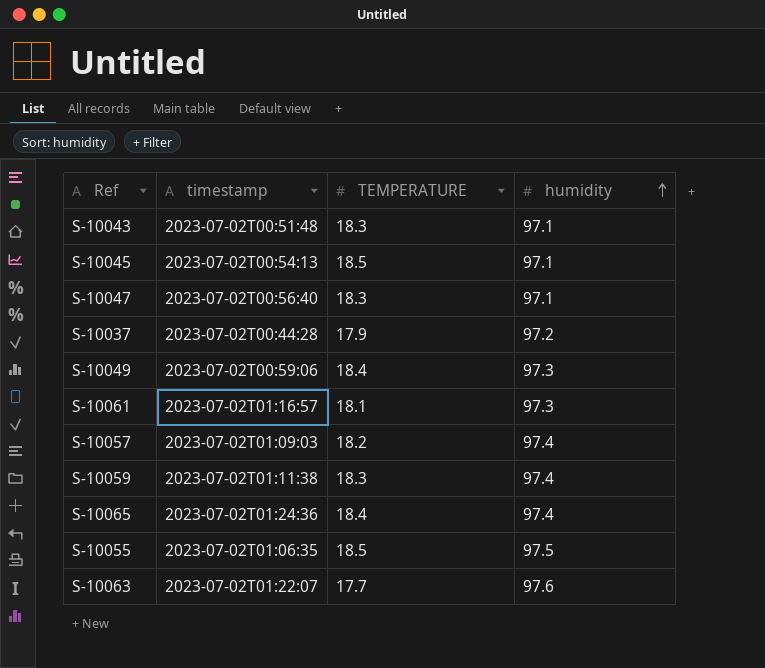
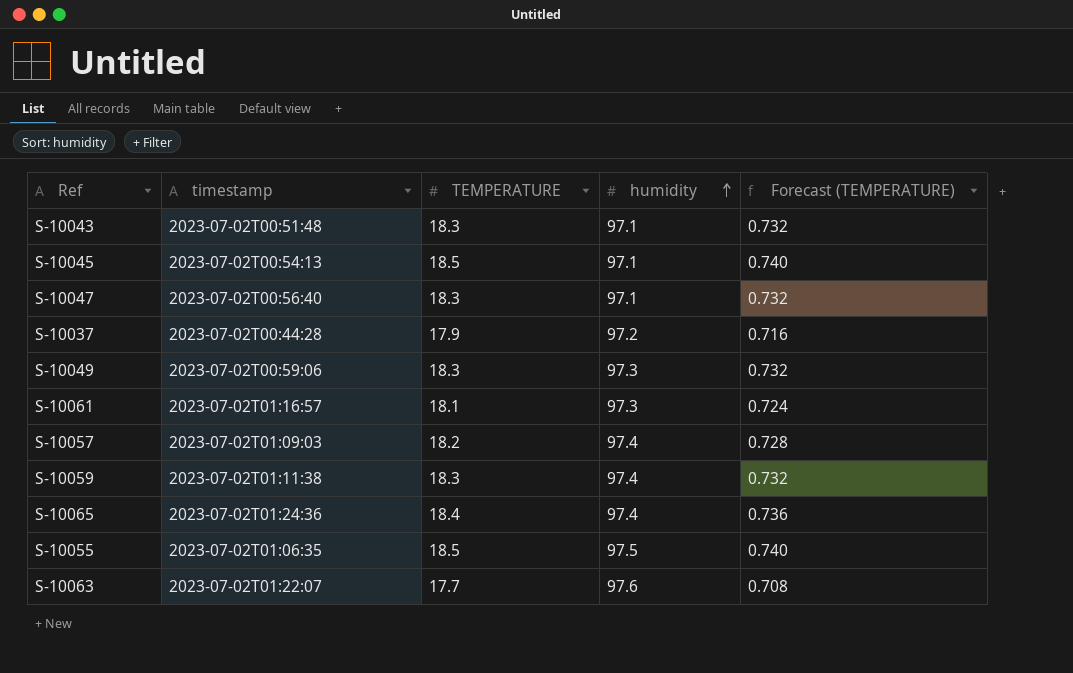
column Forecast (TEMPERATURE) | formula: none -> [TEMPERATURE] * 0.04
S-10049 | TEMPERATURE: 18.4 -> 18.3

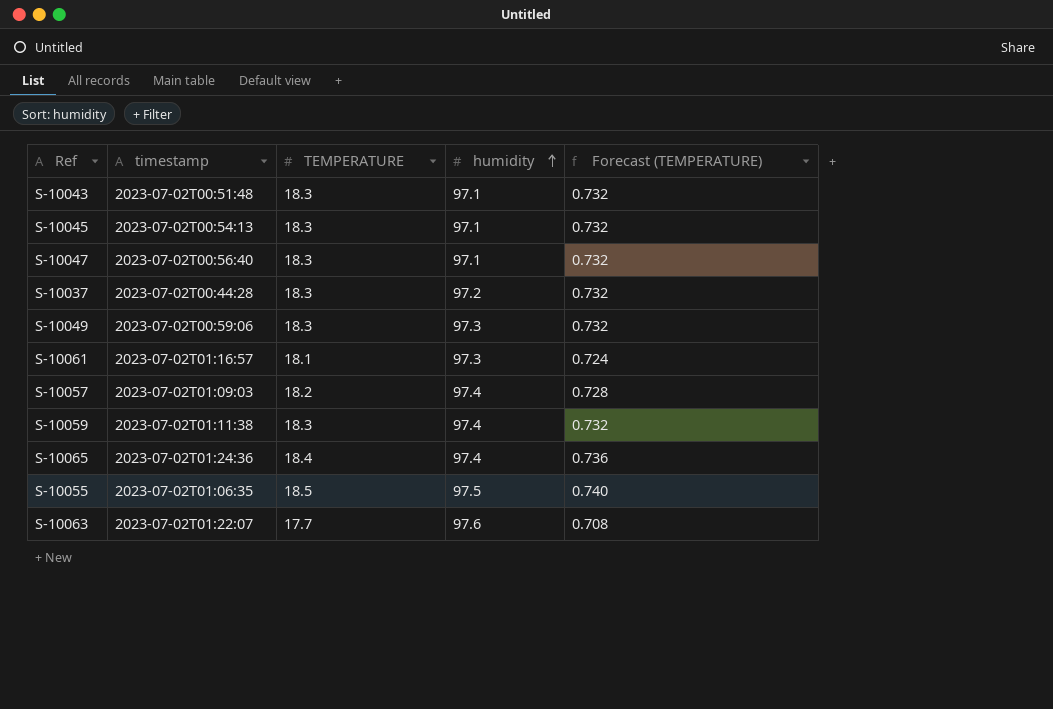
S-10045 | TEMPERATURE: 18.5 -> 18.3
S-10045 | Forecast (TEMPERATURE): 0.740 -> 0.732
S-10037 | TEMPERATURE: 17.9 -> 18.3
S-10037 | Forecast (TEMPERATURE): 0.716 -> 0.732

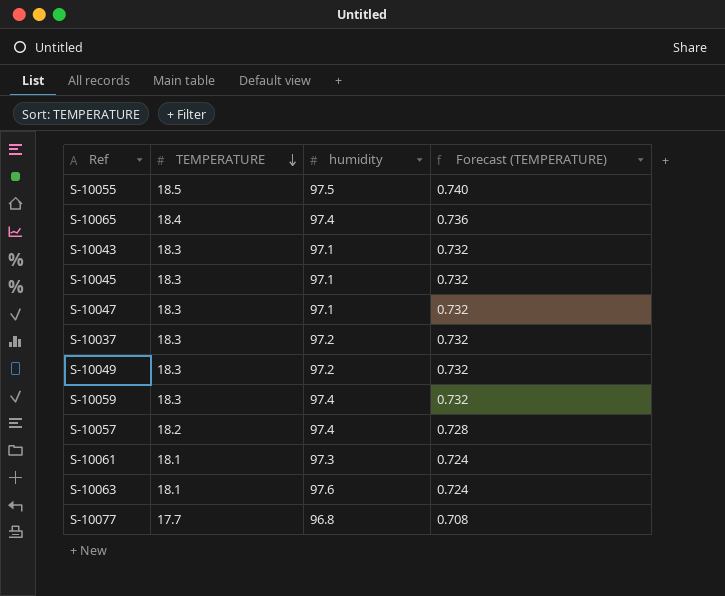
row order: humidity ascending -> TEMPERATURE descending
column timestamp | position: 2 -> none
S-10049 | humidity: 97.3 -> 97.2
S-10063 | TEMPERATURE: 17.7 -> 18.1
S-10063 | Forecast (TEMPERATURE): 0.708 -> 0.724
row S-10077: none -> 17.7 | 96.8 | 0.708

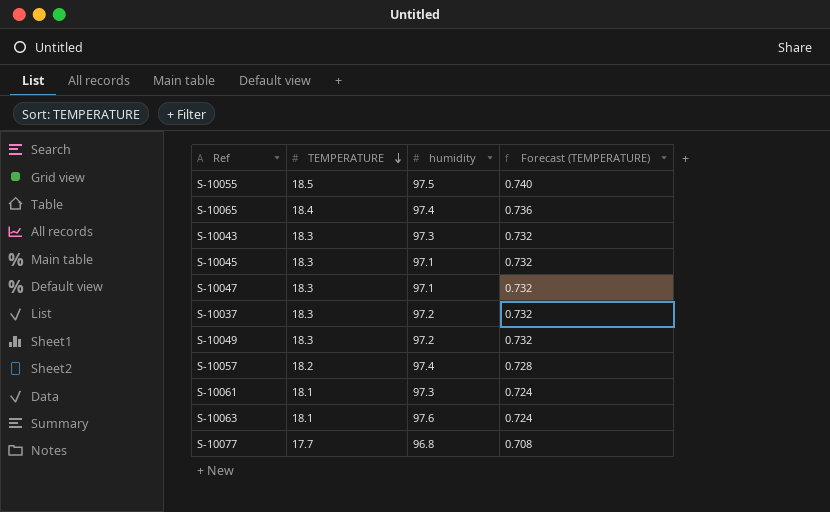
row S-10059: 18.3 | 97.4 | 0.732 -> none
S-10043 | humidity: 97.1 -> 97.3

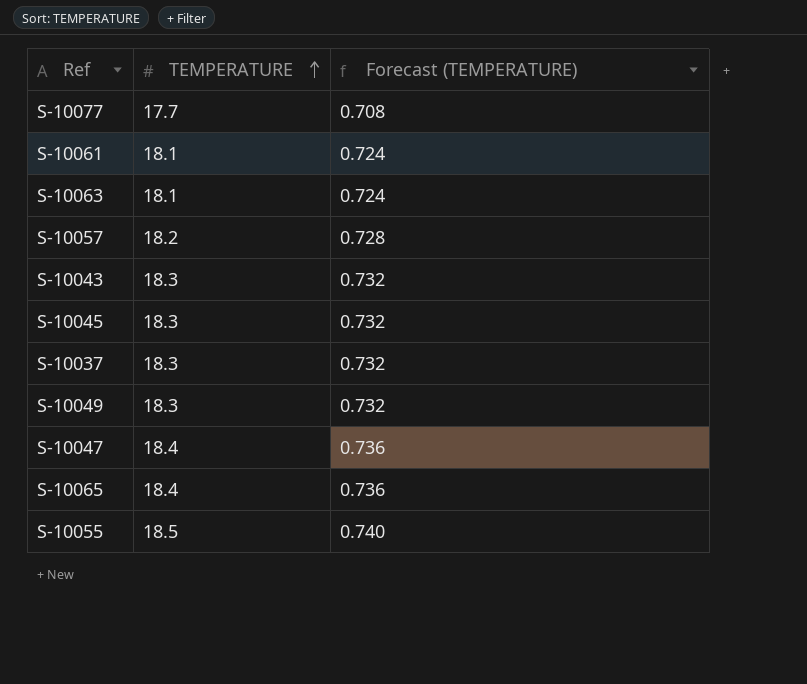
row order: TEMPERATURE descending -> TEMPERATURE ascending
column humidity | position: 3 -> none
S-10047 | TEMPERATURE: 18.3 -> 18.4
S-10047 | Forecast (TEMPERATURE): 0.732 -> 0.736

